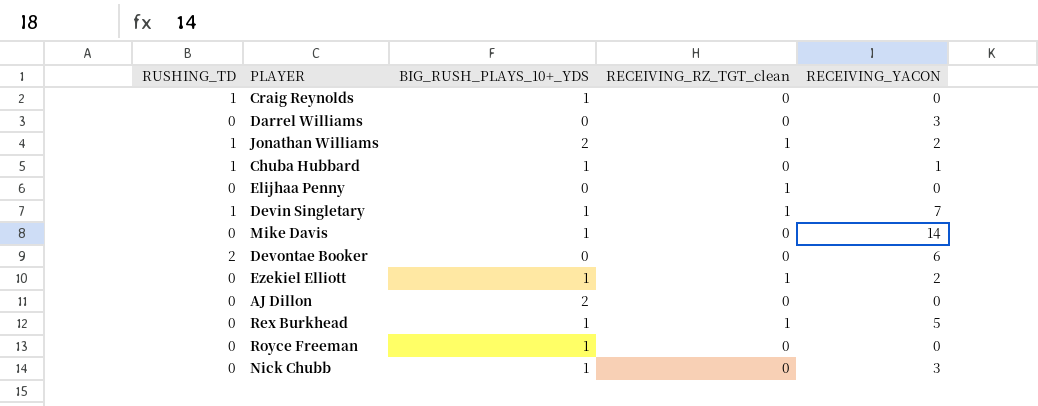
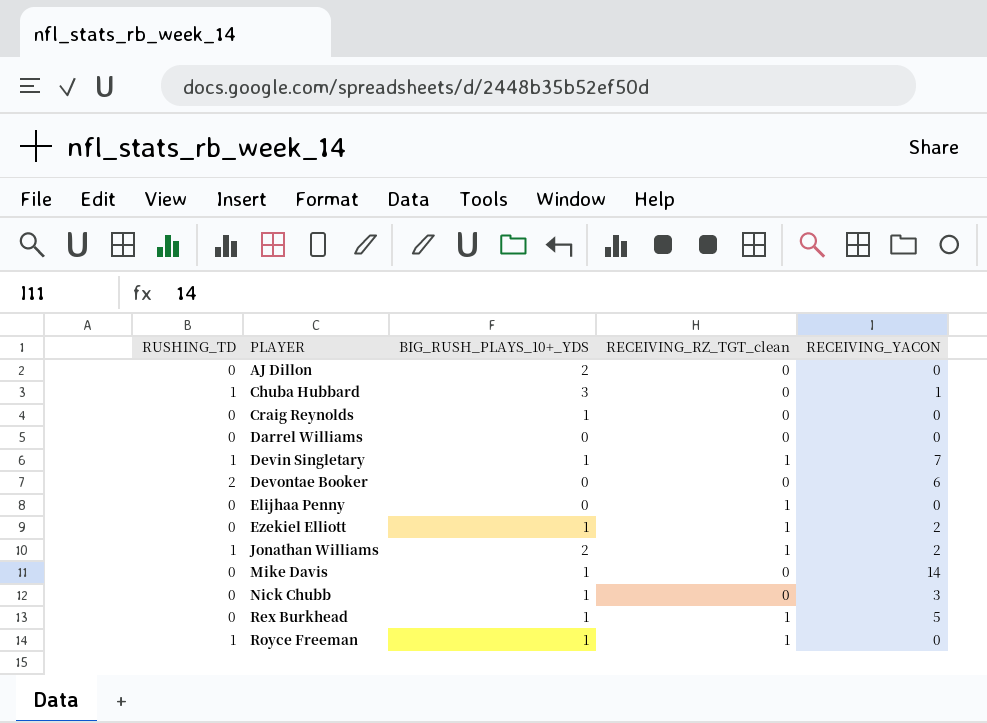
row order: none -> PLAYER ascending
Chuba Hubbard | BIG_RUSH_PLAYS_10+_YDS: 1 -> 3
Craig Reynolds | RUSHING_TD: 1 -> 0
Darrel Williams | RECEIVING_YACON: 3 -> 0
Royce Freeman | RUSHING_TD: 0 -> 1
Royce Freeman | RECEIVING_RZ_TGT_clean: 0 -> 1

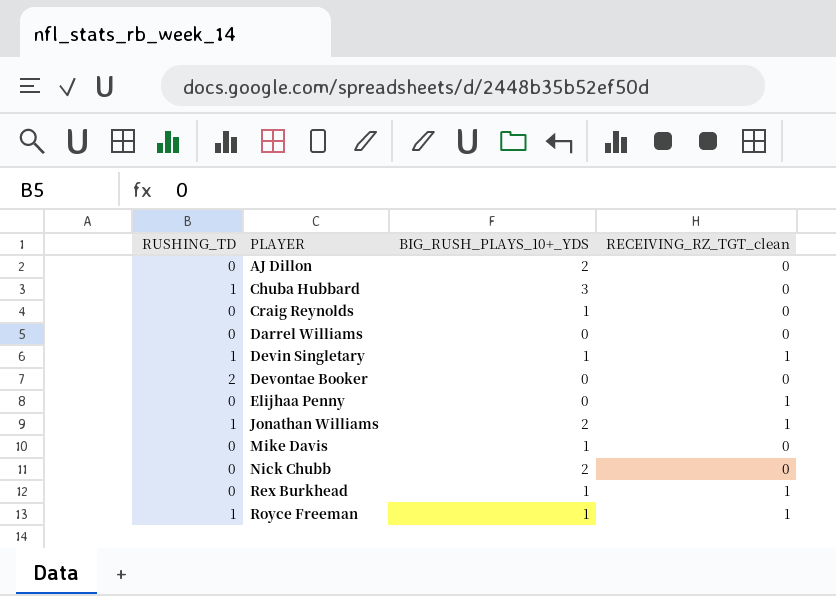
column RECEIVING_YACON | position: 5 -> none
row Ezekiel Elliott: 0 | 1 | 1 | 2 -> none
Nick Chubb | BIG_RUSH_PLAYS_10+_YDS: 1 -> 2

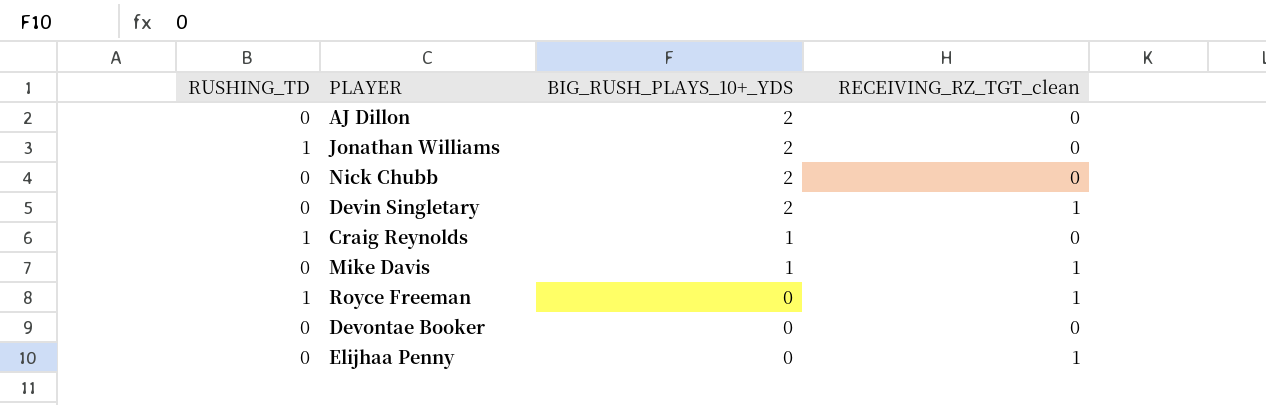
row order: PLAYER ascending -> BIG_RUSH_PLAYS_10+_YDS descending
row Chuba Hubbard: 1 | 3 | 0 -> none
row Darrel Williams: 0 | 0 | 0 -> none
row Rex Burkhead: 0 | 1 | 1 -> none
Jonathan Williams | RECEIVING_RZ_TGT_clean: 1 -> 0
Devin Singletary | RUSHING_TD: 1 -> 0
Devin Singletary | BIG_RUSH_PLAYS_10+_YDS: 1 -> 2
Craig Reynolds | RUSHING_TD: 0 -> 1
Mike Davis | RECEIVING_RZ_TGT_clean: 0 -> 1
Royce Freeman | BIG_RUSH_PLAYS_10+_YDS: 1 -> 0
Devontae Booker | RUSHING_TD: 2 -> 0

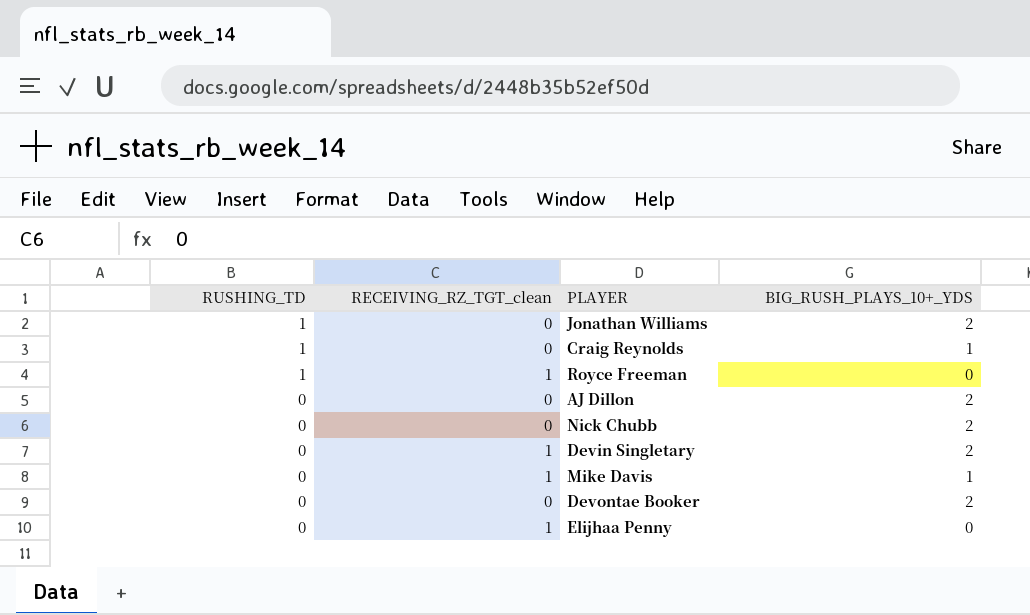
row order: BIG_RUSH_PLAYS_10+_YDS descending -> RUSHING_TD descending
column RECEIVING_RZ_TGT_clean | position: 4 -> 2
Devontae Booker | BIG_RUSH_PLAYS_10+_YDS: 0 -> 2

